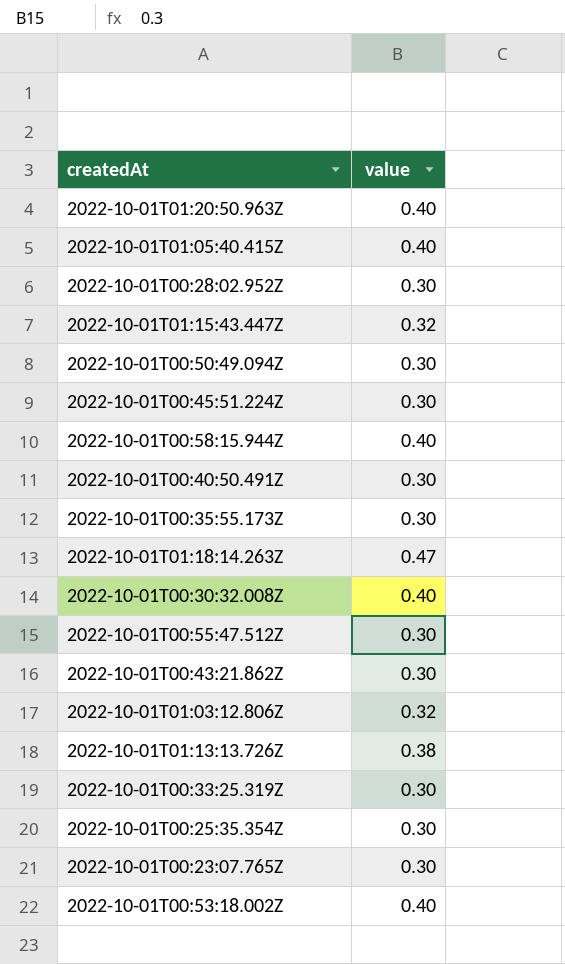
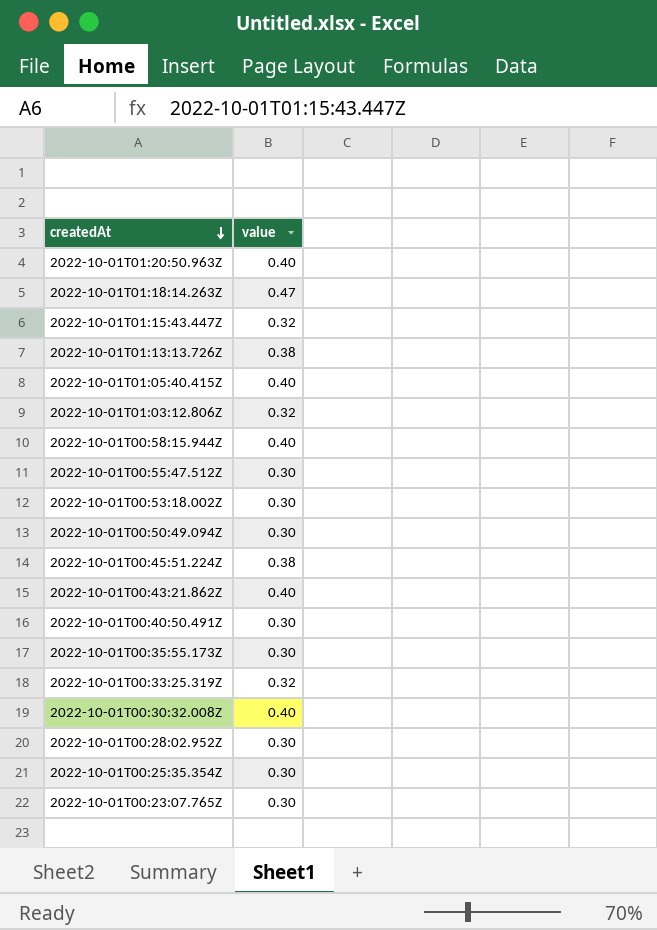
row order: none -> createdAt descending
2022-10-01T00:53:18.002Z | value: 0.40 -> 0.30
2022-10-01T00:45:51.224Z | value: 0.30 -> 0.38
2022-10-01T00:43:21.862Z | value: 0.30 -> 0.40
2022-10-01T00:33:25.319Z | value: 0.30 -> 0.32

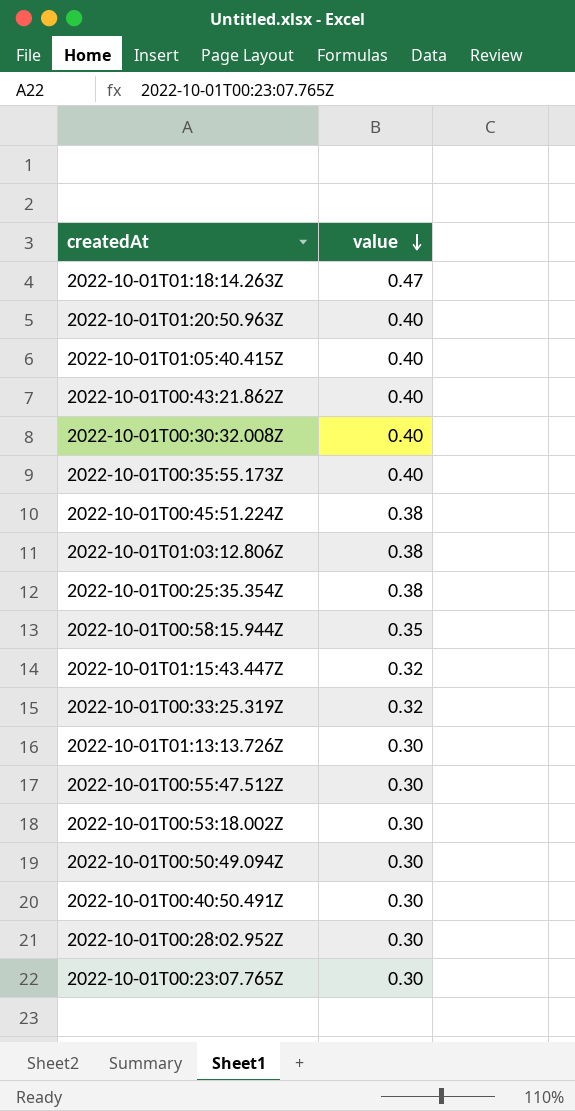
row order: createdAt descending -> value descending
2022-10-01T00:35:55.173Z | value: 0.30 -> 0.40
2022-10-01T01:03:12.806Z | value: 0.32 -> 0.38
2022-10-01T00:25:35.354Z | value: 0.30 -> 0.38
2022-10-01T00:58:15.944Z | value: 0.40 -> 0.35
2022-10-01T01:13:13.726Z | value: 0.38 -> 0.30

